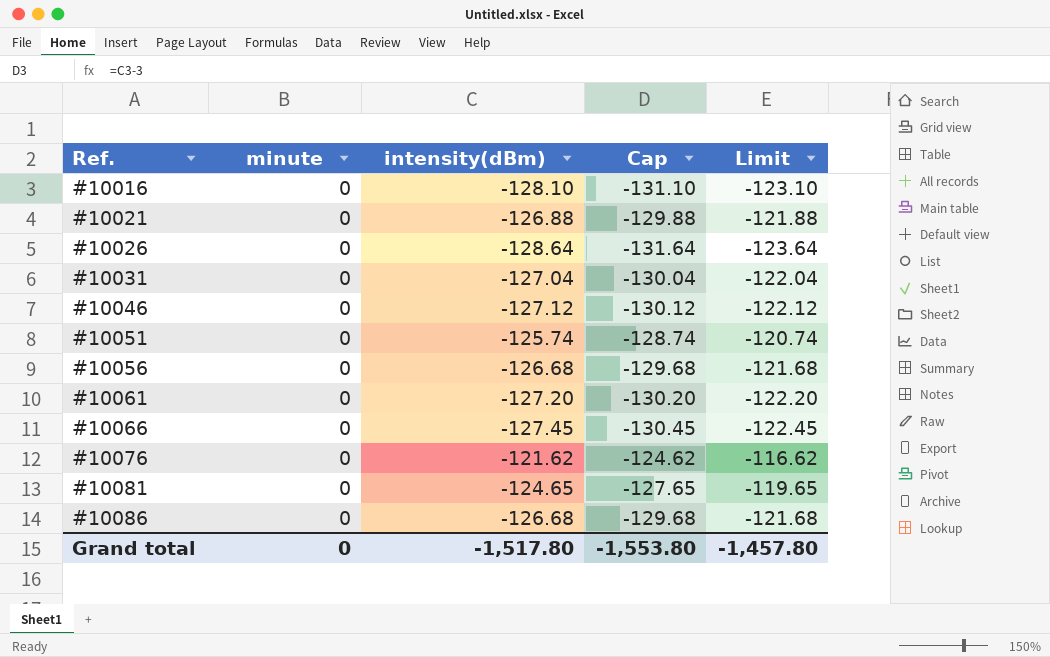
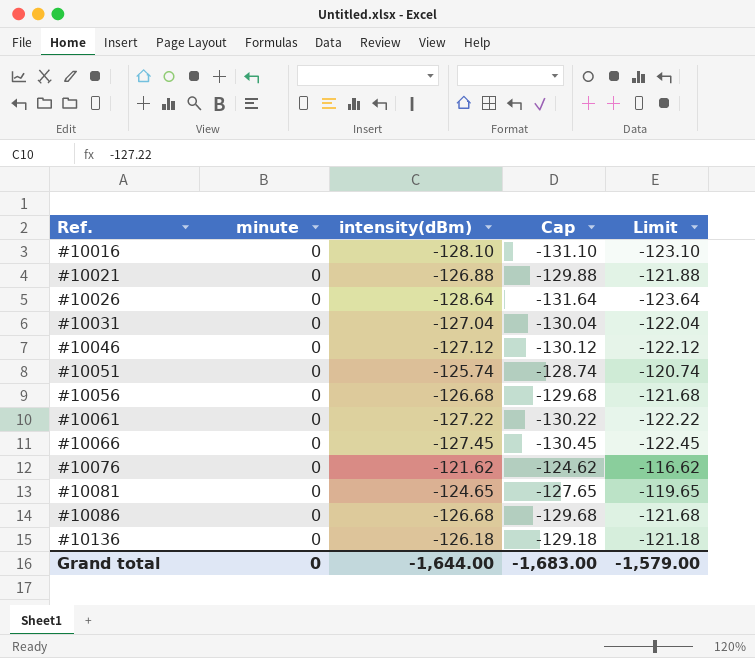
#10061 | intensity(dBm): -127.20 -> -127.22
#10061 | Cap: -130.20 -> -130.22
#10061 | Limit: -122.20 -> -122.22
row #10136: none -> 0 | -126.18 | -129.18 | -121.18
Grand total | intensity(dBm): -1,517.80 -> -1,644.00
Grand total | Cap: -1,553.80 -> -1,683.00
Grand total | Limit: -1,457.80 -> -1,579.00

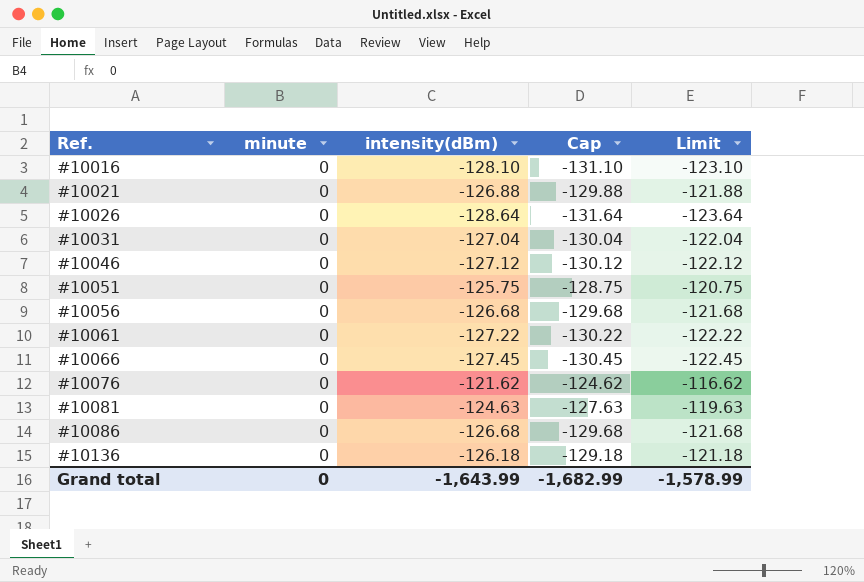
#10051 | intensity(dBm): -125.74 -> -125.75
#10051 | Cap: -128.74 -> -128.75
#10051 | Limit: -120.74 -> -120.75
#10081 | intensity(dBm): -124.65 -> -124.63
#10081 | Cap: -127.65 -> -127.63
#10081 | Limit: -119.65 -> -119.63
Grand total | intensity(dBm): -1,644.00 -> -1,643.99
Grand total | Cap: -1,683.00 -> -1,682.99
Grand total | Limit: -1,579.00 -> -1,578.99

